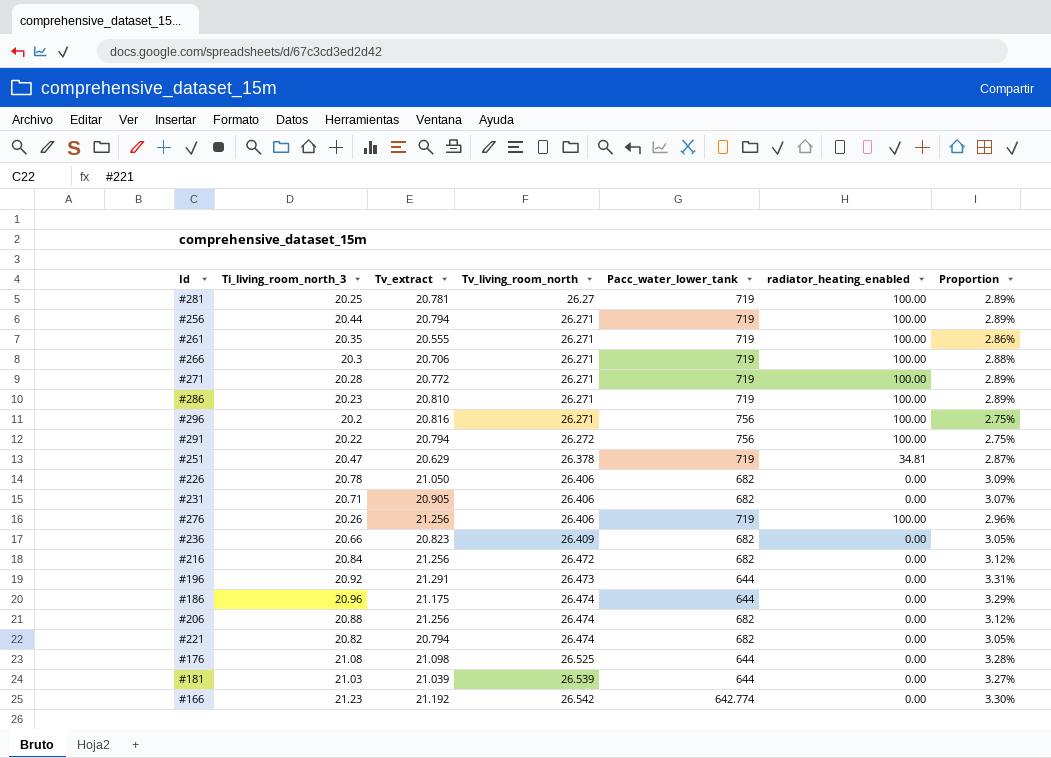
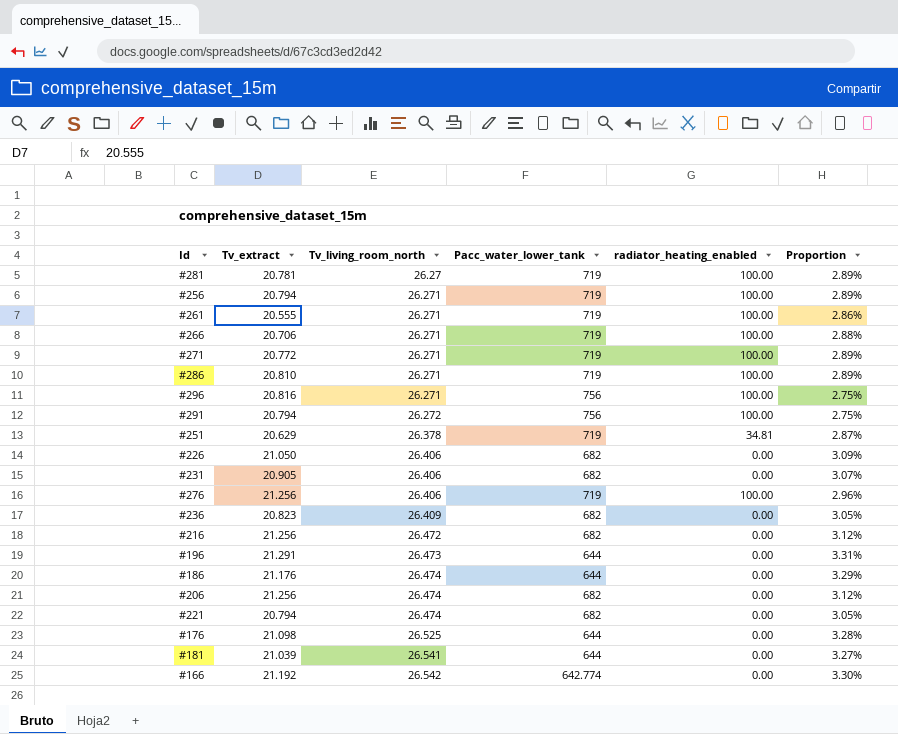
column Ti_living_room_north_3 | position: 2 -> none
#186 | Tv_extract: 21.175 -> 21.176
#181 | Tv_living_room_north: 26.539 -> 26.541

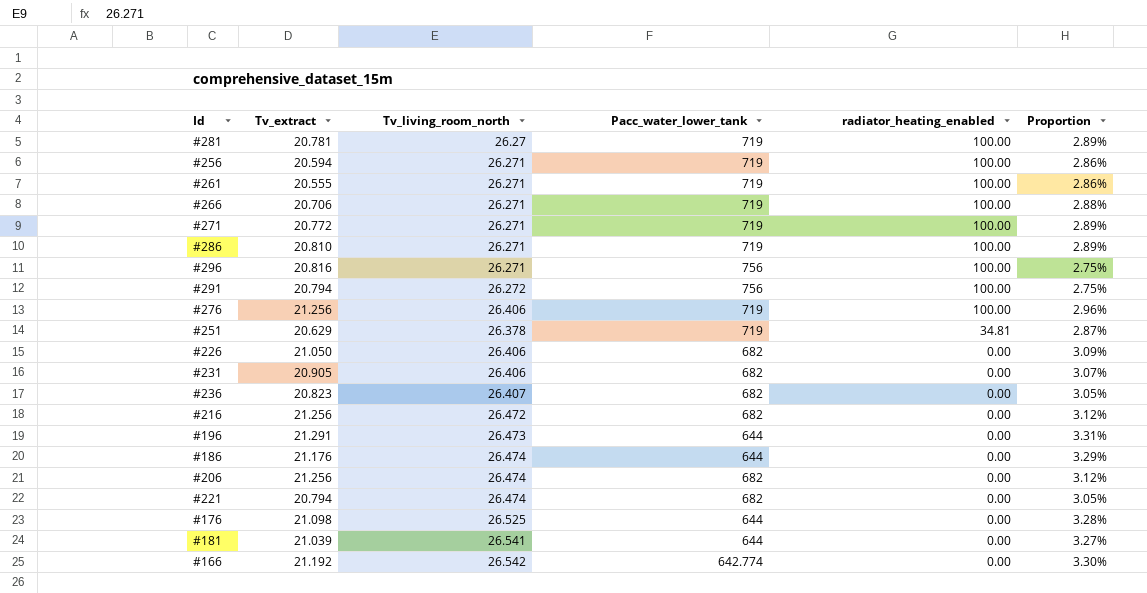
row order: Tv_living_room_north ascending -> radiator_heating_enabled descending
#256 | Tv_extract: 20.794 -> 20.594
#256 | Proportion: 2.89% -> 2.86%
#236 | Tv_living_room_north: 26.409 -> 26.407

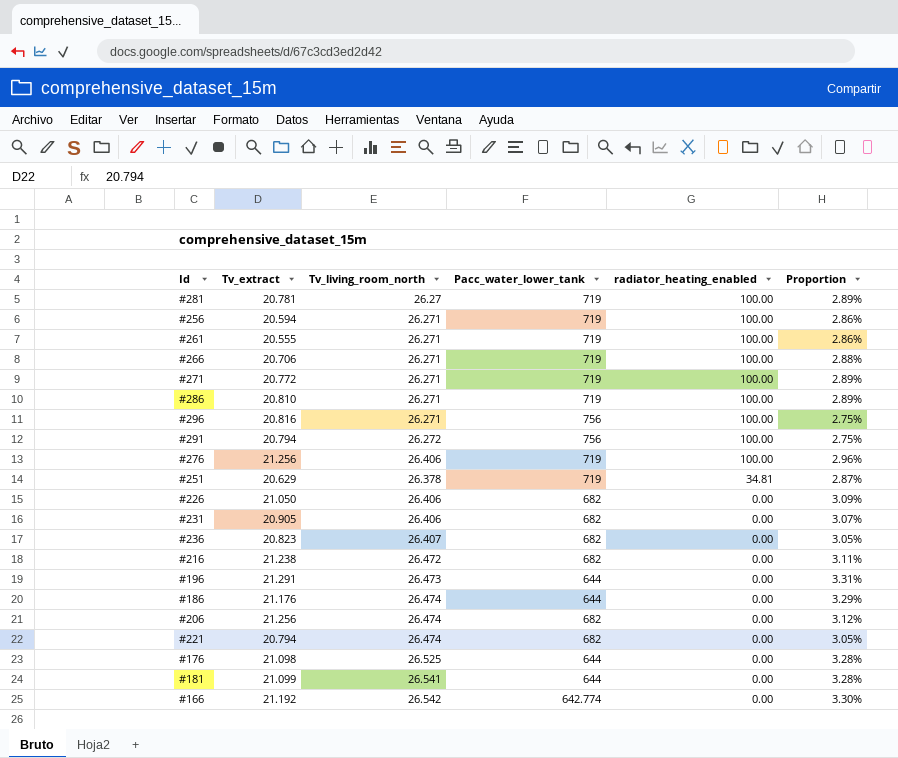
#216 | Tv_extract: 21.256 -> 21.238
#216 | Proportion: 3.12% -> 3.11%
#181 | Tv_extract: 21.039 -> 21.099
#181 | Proportion: 3.27% -> 3.28%

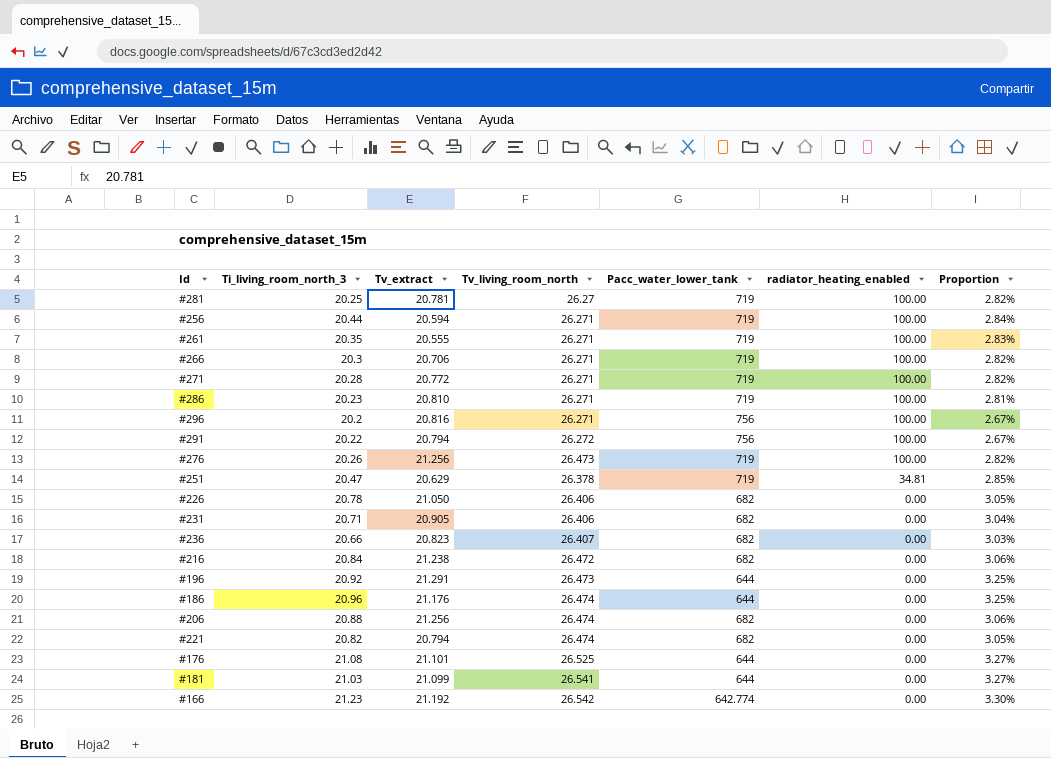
column Ti_living_room_north_3 | position: none -> 2
column Proportion | formula: [Tv_extract] / [Pacc_water_lower_tank] -> [Ti_living_room_north_3] / [Pacc_water_lower_tank]
#276 | Tv_living_room_north: 26.406 -> 26.473
#176 | Tv_extract: 21.098 -> 21.101

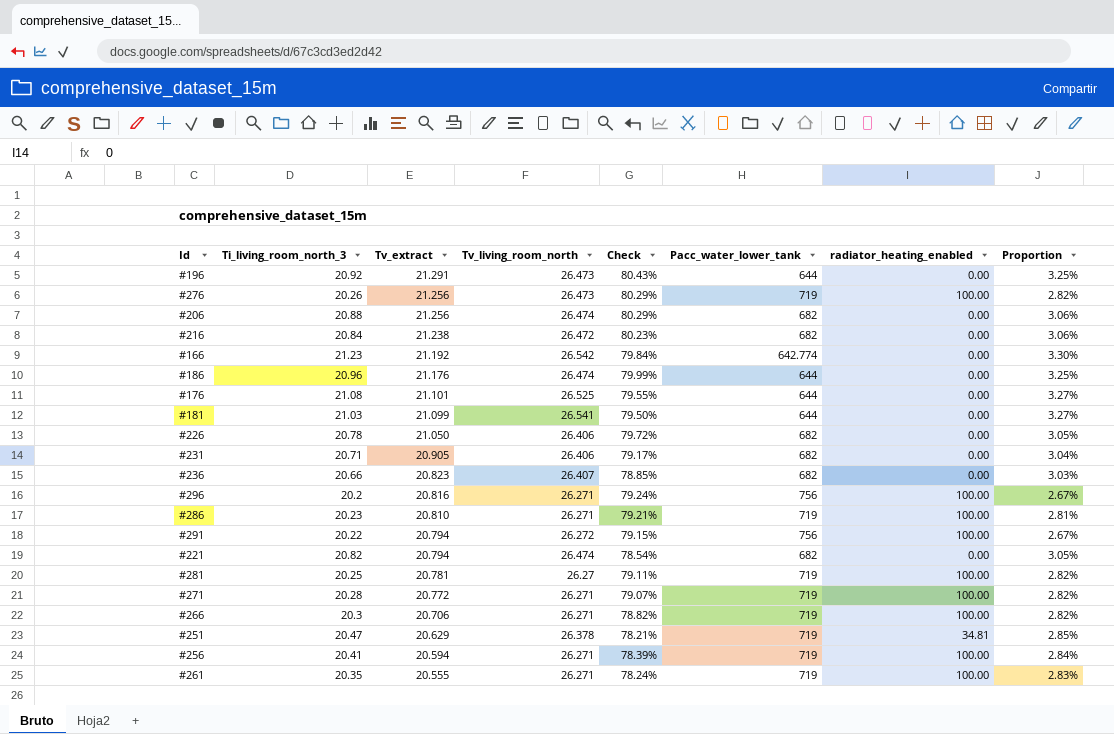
row order: radiator_heating_enabled descending -> Tv_extract descending
column Check | formula: none -> [Tv_extract] / [Tv_living_room_north]
#256 | Ti_living_room_north_3: 20.44 -> 20.41

